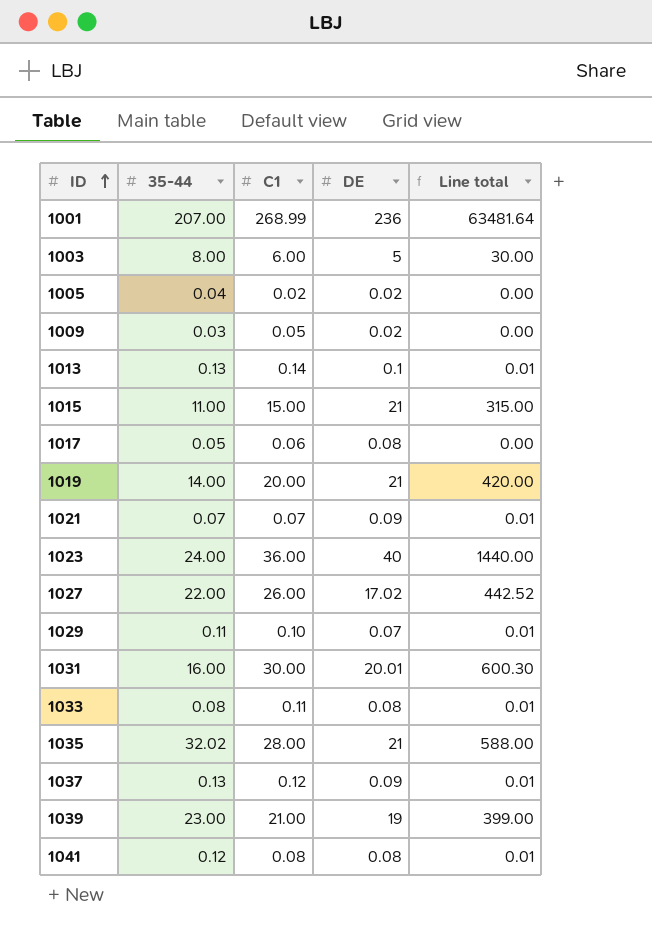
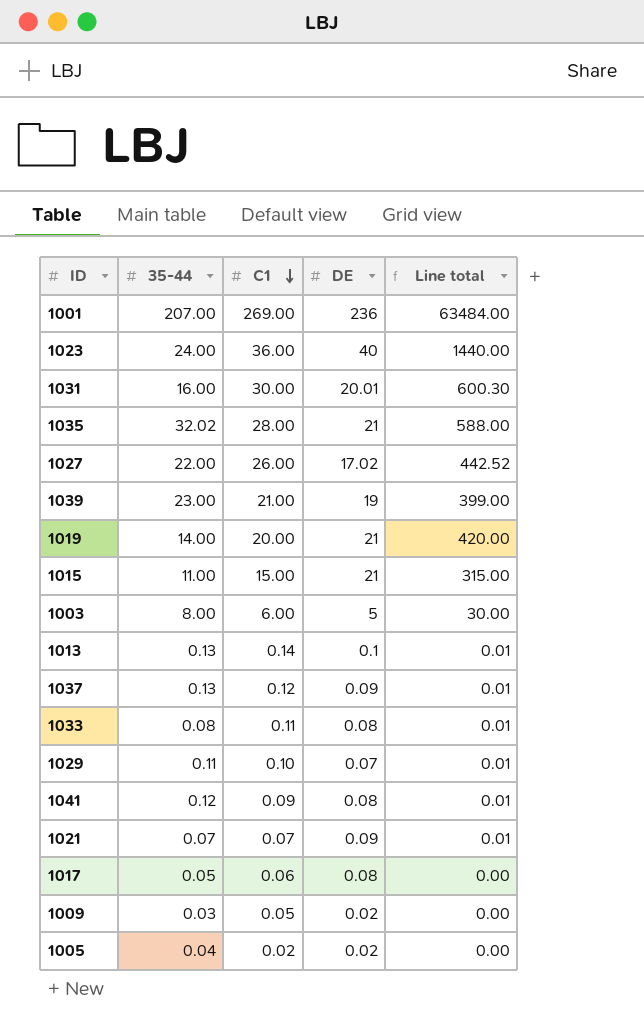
row order: ID ascending -> C1 descending
1001 | C1: 268.99 -> 269.00
1001 | Line total: 63481.64 -> 63484.00
1041 | C1: 0.08 -> 0.09

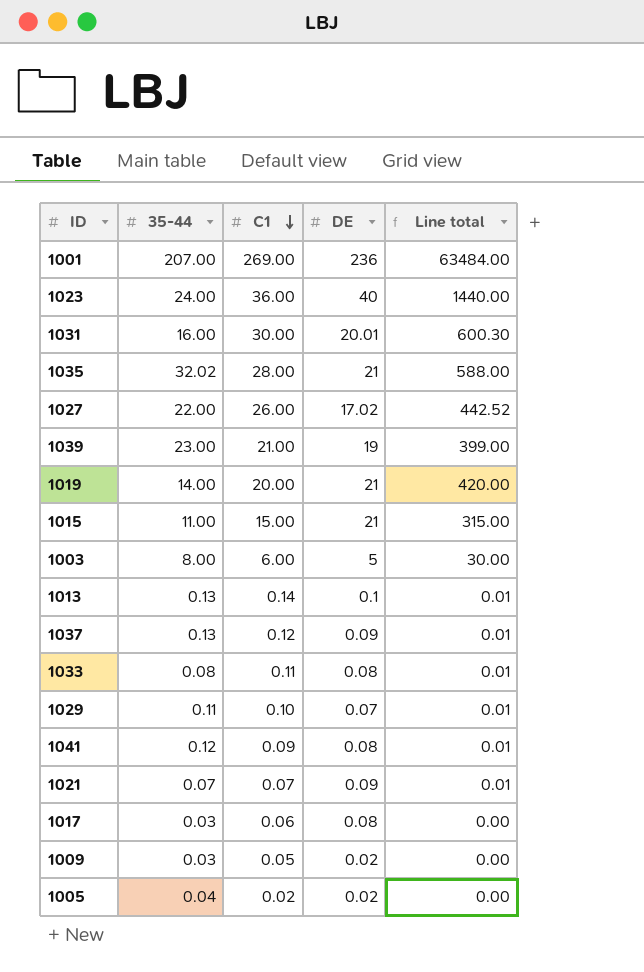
1017 | 35-44: 0.05 -> 0.03

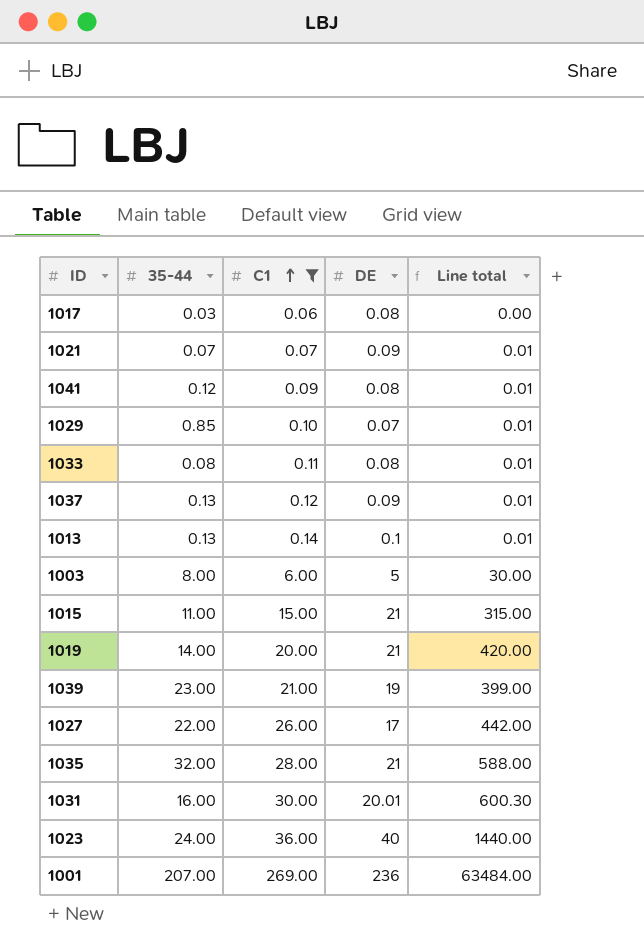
filter: none -> C1 >= 0.06
row order: C1 descending -> C1 ascending
1029 | 35-44: 0.11 -> 0.85
1027 | DE: 17.02 -> 17
1027 | Line total: 442.52 -> 442.00
1035 | 35-44: 32.02 -> 32.00

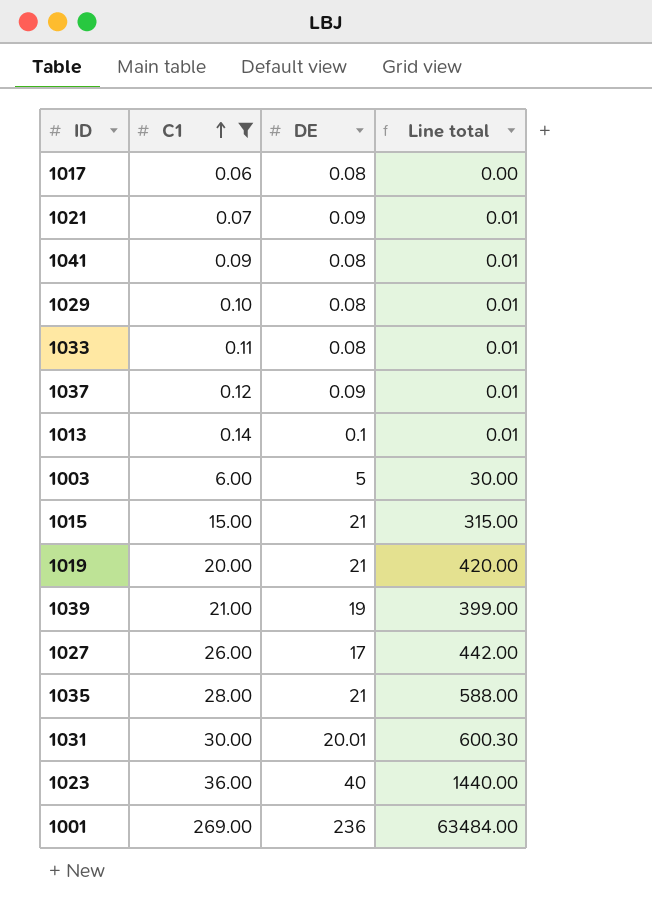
column 35-44 | position: 2 -> none
1029 | DE: 0.07 -> 0.08

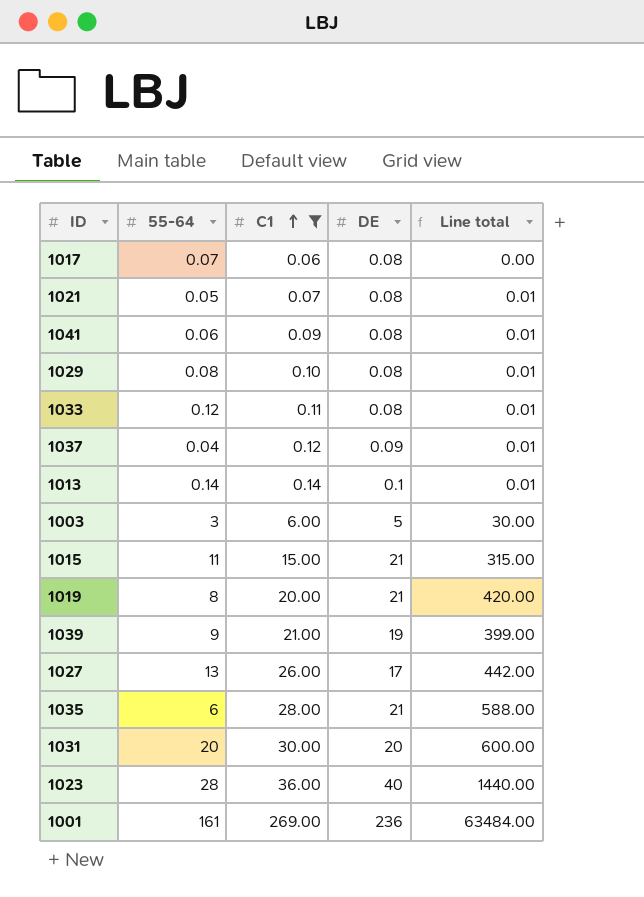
column 55-64 | position: none -> 2
1021 | DE: 0.09 -> 0.08
1031 | DE: 20.01 -> 20
1031 | Line total: 600.30 -> 600.00

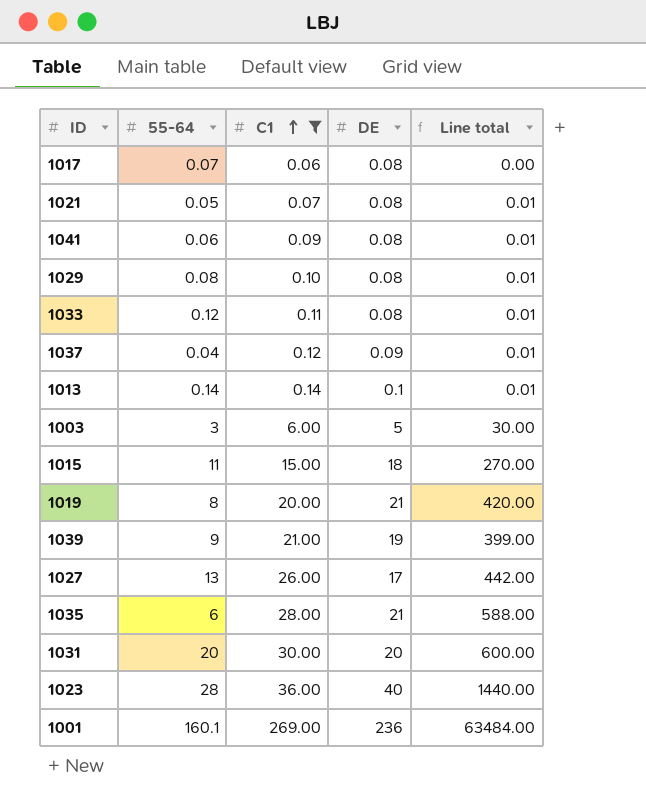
1015 | DE: 21 -> 18
1015 | Line total: 315.00 -> 270.00
1001 | 55-64: 161 -> 160.1

